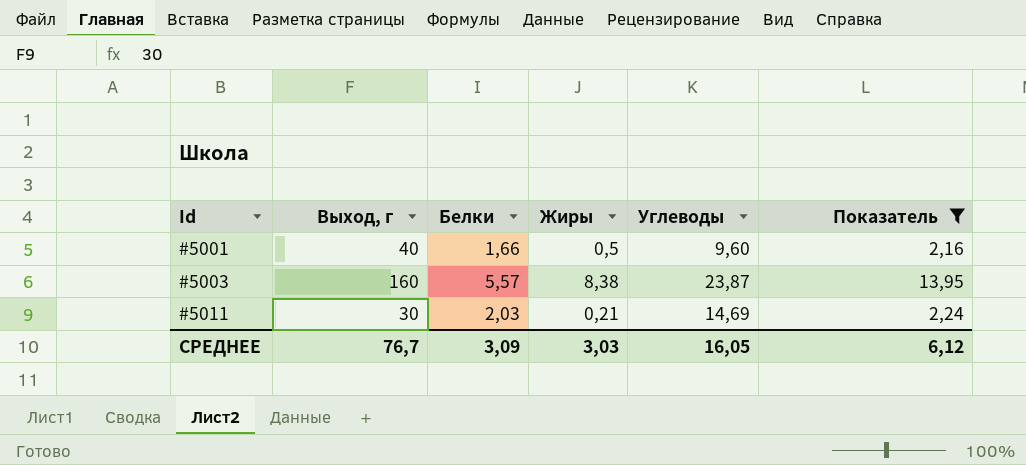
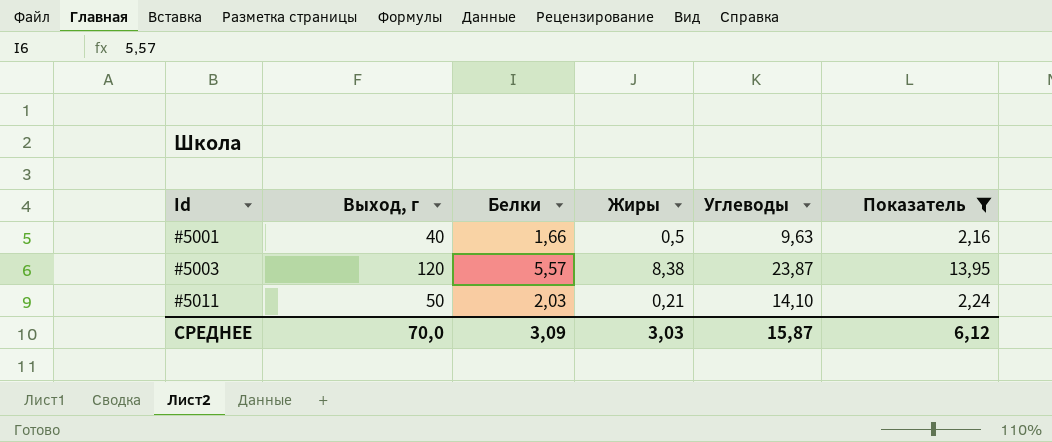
#5001 | Углеводы: 9,60 -> 9,63
#5003 | Выход, г: 160 -> 120
#5011 | Выход, г: 30 -> 50
#5011 | Углеводы: 14,69 -> 14,10
СРЕДНЕЕ | Выход, г: 76,7 -> 70,0
СРЕДНЕЕ | Углеводы: 16,05 -> 15,87

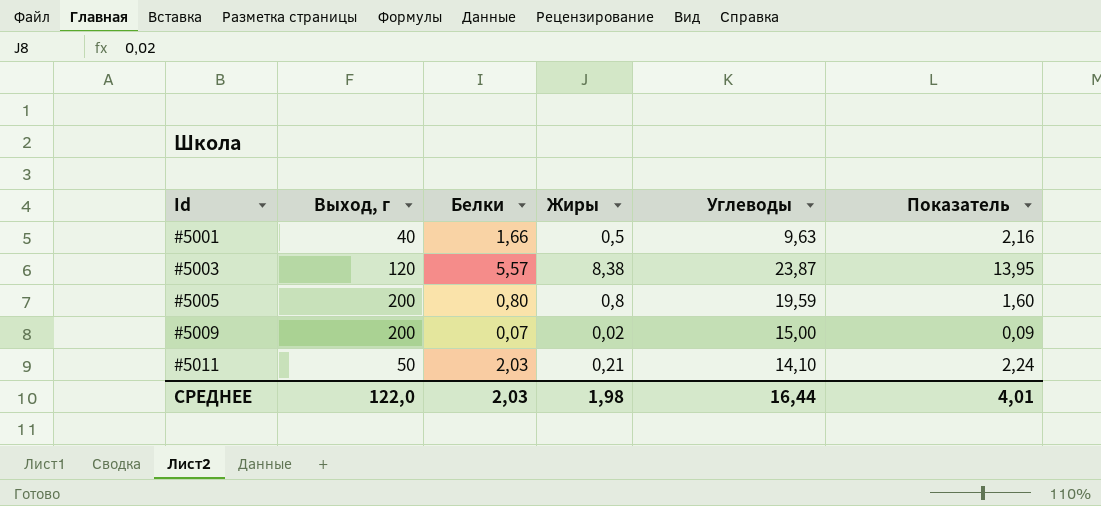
filter: Показатель >= 2,16 -> none
СРЕДНЕЕ | Выход, г: 70,0 -> 122,0
СРЕДНЕЕ | Белки: 3,09 -> 2,03
СРЕДНЕЕ | Жиры: 3,03 -> 1,98
СРЕДНЕЕ | Углеводы: 15,87 -> 16,44
СРЕДНЕЕ | Показатель: 6,12 -> 4,01

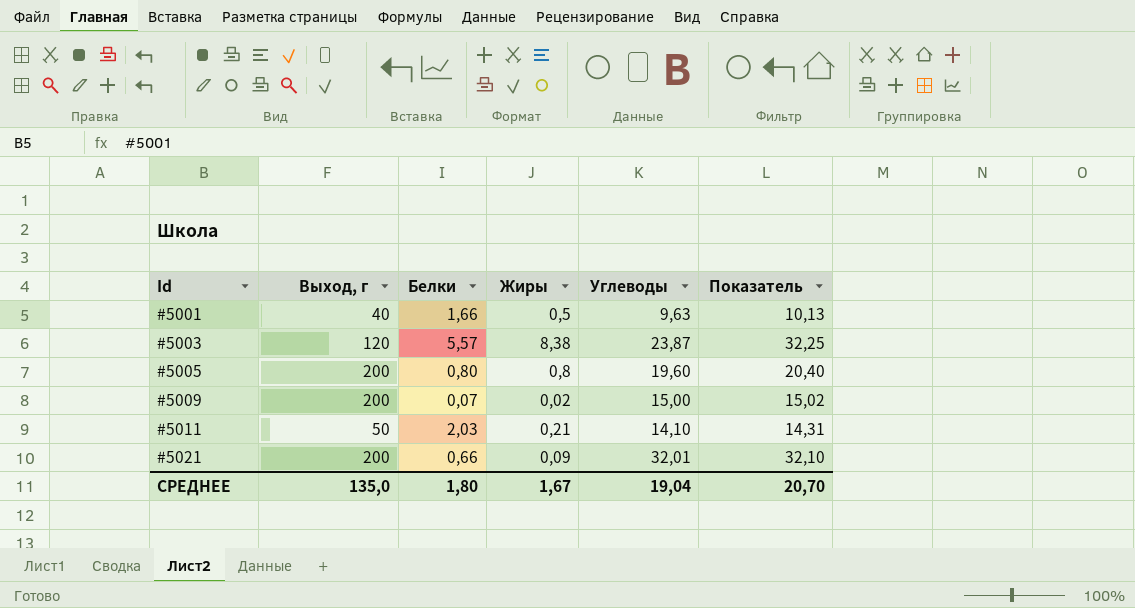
column Показатель | formula: [Белки] + [Жиры] -> [Жиры] + [Углеводы]
#5005 | Углеводы: 19,59 -> 19,60
row #5021: none -> 200 | 0,66 | 0,09 | 32,01 | 32,10
СРЕДНЕЕ | Выход, г: 122,0 -> 135,0
СРЕДНЕЕ | Белки: 2,03 -> 1,80
СРЕДНЕЕ | Жиры: 1,98 -> 1,67
СРЕДНЕЕ | Углеводы: 16,44 -> 19,04
СРЕДНЕЕ | Показатель: 4,01 -> 20,70

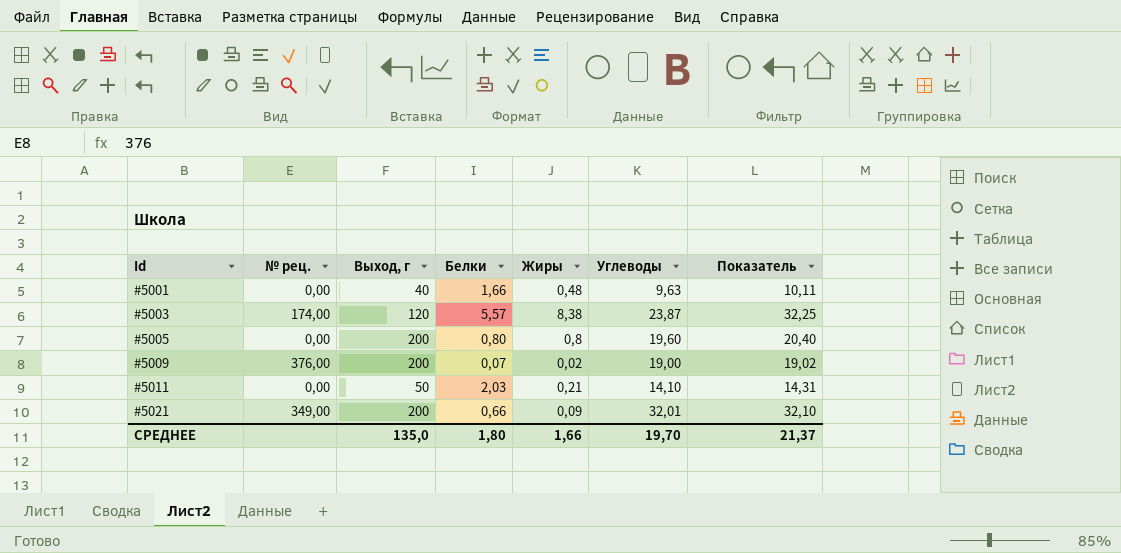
column № рец. | position: none -> 2
#5001 | Жиры: 0,5 -> 0,48
#5001 | Показатель: 10,13 -> 10,11
#5009 | Углеводы: 15,00 -> 19,00
#5009 | Показатель: 15,02 -> 19,02
СРЕДНЕЕ | Жиры: 1,67 -> 1,66
СРЕДНЕЕ | Углеводы: 19,04 -> 19,70
СРЕДНЕЕ | Показатель: 20,70 -> 21,37

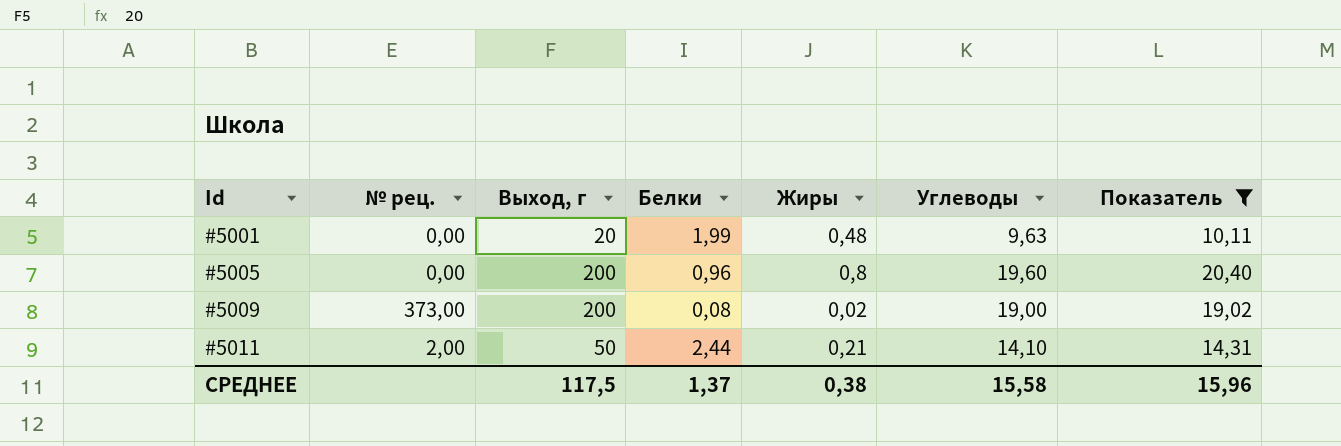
filter: none -> Показатель <= 20,40
#5001 | Выход, г: 40 -> 20
#5001 | Белки: 1,66 -> 1,99
#5005 | Белки: 0,80 -> 0,96
#5009 | № рец.: 376,00 -> 373,00
#5009 | Белки: 0,07 -> 0,08
#5011 | № рец.: 0,00 -> 2,00
#5011 | Белки: 2,03 -> 2,44
СРЕДНЕЕ | Выход, г: 135,0 -> 117,5
СРЕДНЕЕ | Белки: 1,80 -> 1,37
СРЕДНЕЕ | Жиры: 1,66 -> 0,38
СРЕДНЕЕ | Углеводы: 19,70 -> 15,58
СРЕДНЕЕ | Показатель: 21,37 -> 15,96

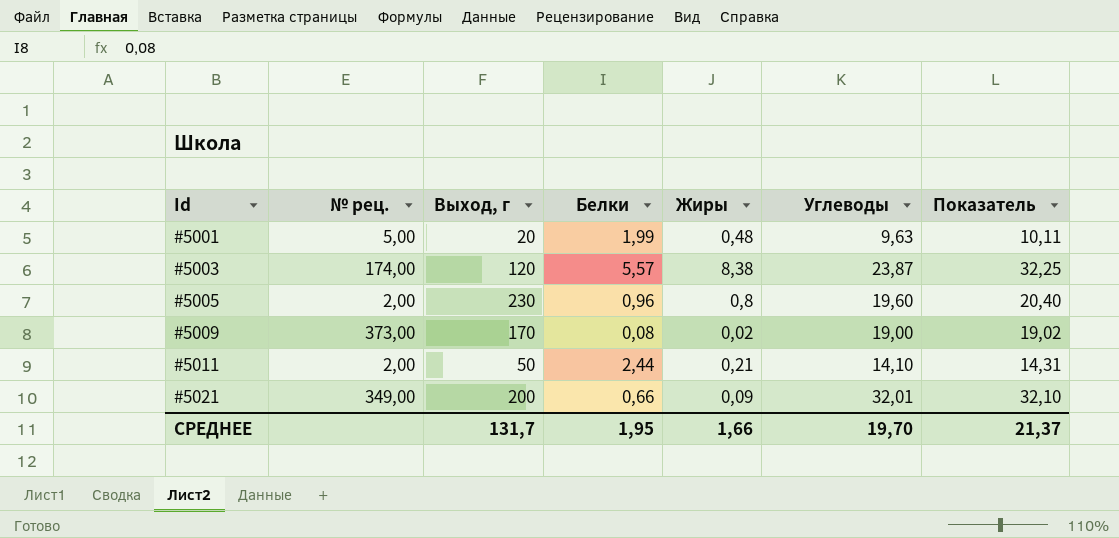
filter: Показатель <= 20,40 -> none
#5001 | № рец.: 0,00 -> 5,00
#5005 | № рец.: 0,00 -> 2,00
#5005 | Выход, г: 200 -> 230
#5009 | Выход, г: 200 -> 170
СРЕДНЕЕ | Выход, г: 117,5 -> 131,7
СРЕДНЕЕ | Белки: 1,37 -> 1,95
СРЕДНЕЕ | Жиры: 0,38 -> 1,66
СРЕДНЕЕ | Углеводы: 15,58 -> 19,70
СРЕДНЕЕ | Показатель: 15,96 -> 21,37

